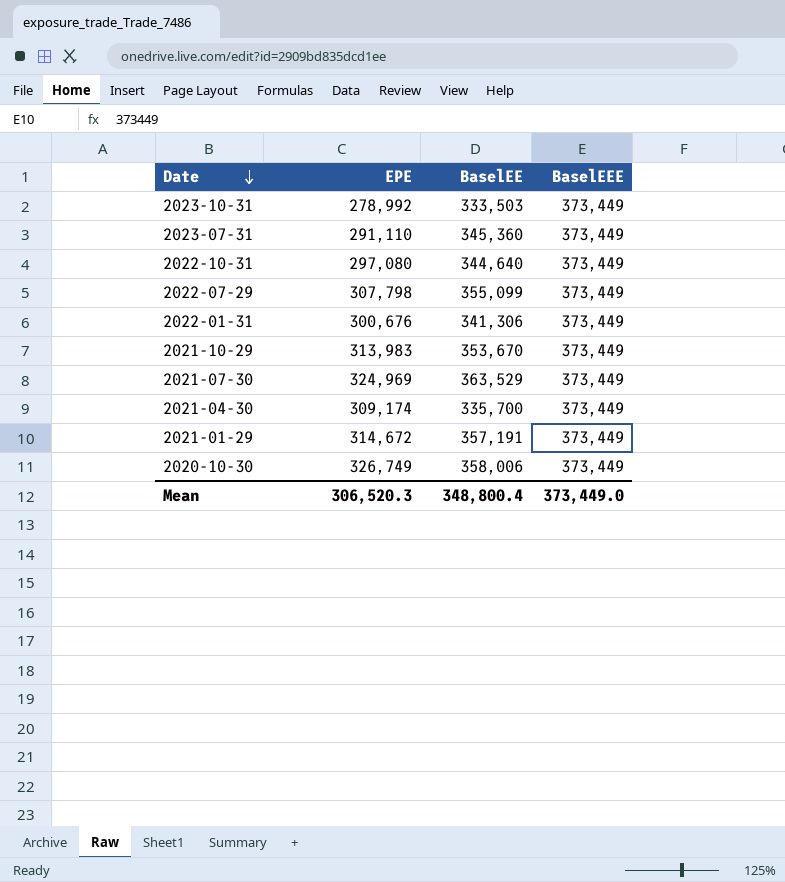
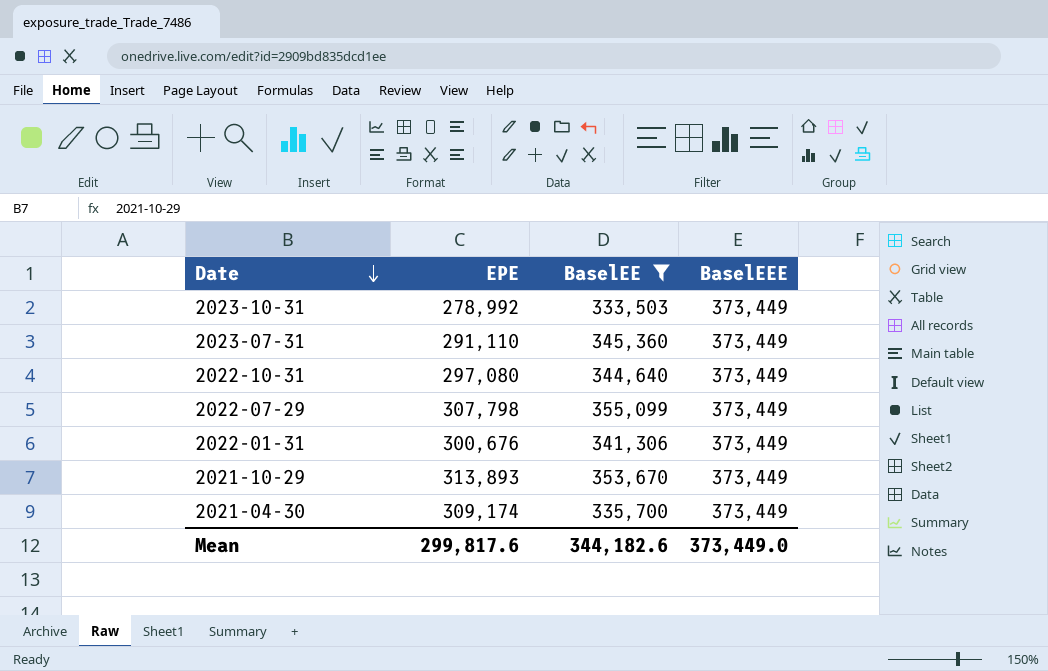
filter: none -> BaselEE <= 355,099
2021-10-29 | EPE: 313,983 -> 313,893
Mean | EPE: 306,520.3 -> 299,817.6
Mean | BaselEE: 348,800.4 -> 344,182.6

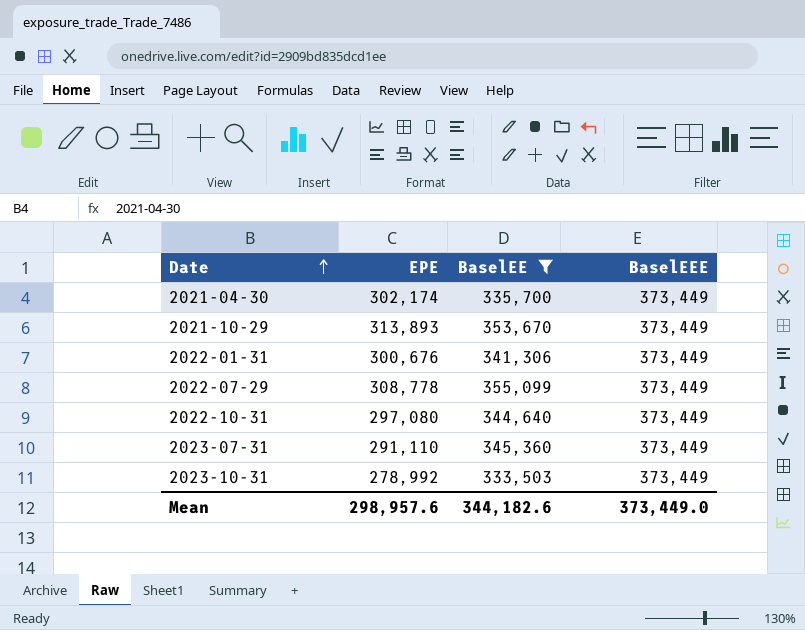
row order: Date descending -> Date ascending
2021-04-30 | EPE: 309,174 -> 302,174
2022-07-29 | EPE: 307,798 -> 308,778
Mean | EPE: 299,817.6 -> 298,957.6

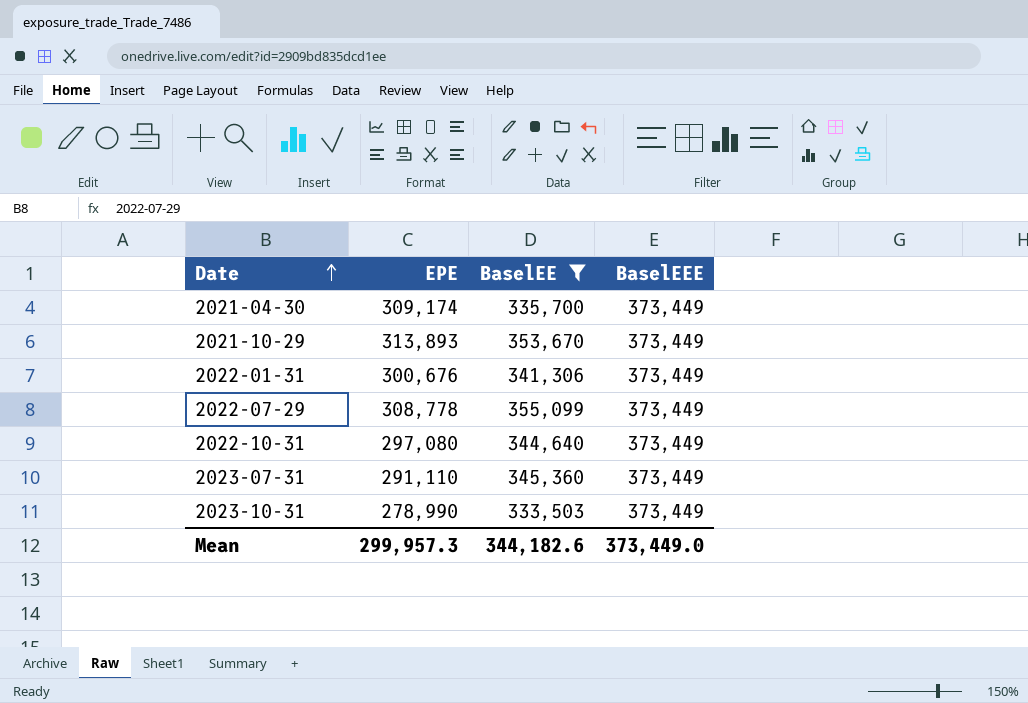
2021-04-30 | EPE: 302,174 -> 309,174
2023-10-31 | EPE: 278,992 -> 278,990
Mean | EPE: 298,957.6 -> 299,957.3

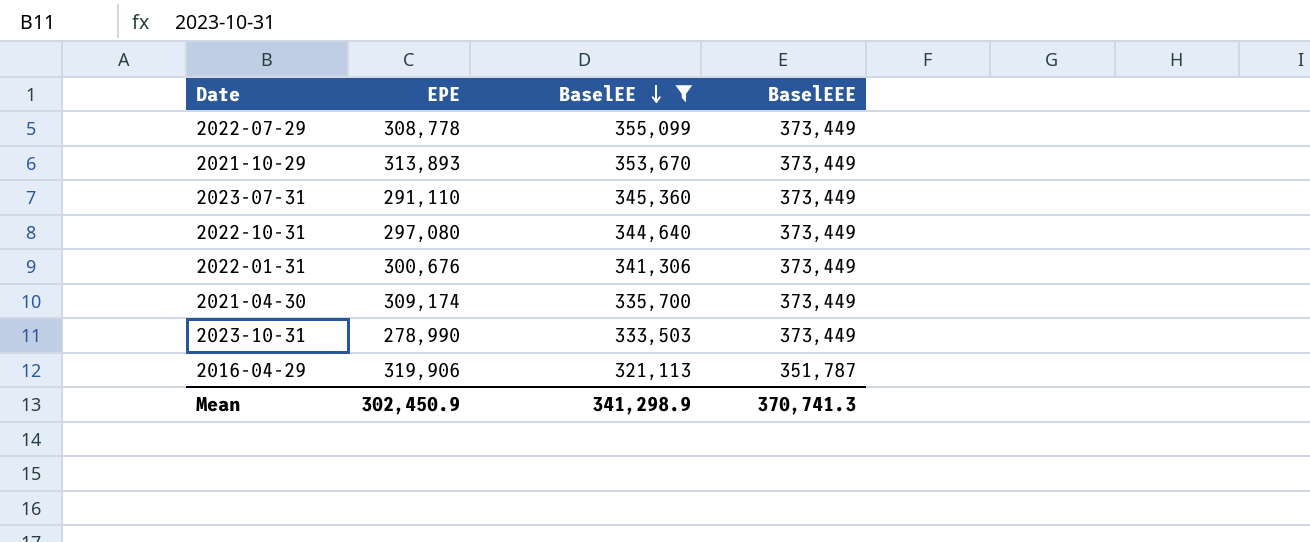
row order: Date ascending -> BaselEE descending
row 2016-04-29: none -> 319,906 | 321,113 | 351,787
Mean | EPE: 299,957.3 -> 302,450.9
Mean | BaselEE: 344,182.6 -> 341,298.9
Mean | BaselEEE: 373,449.0 -> 370,741.3

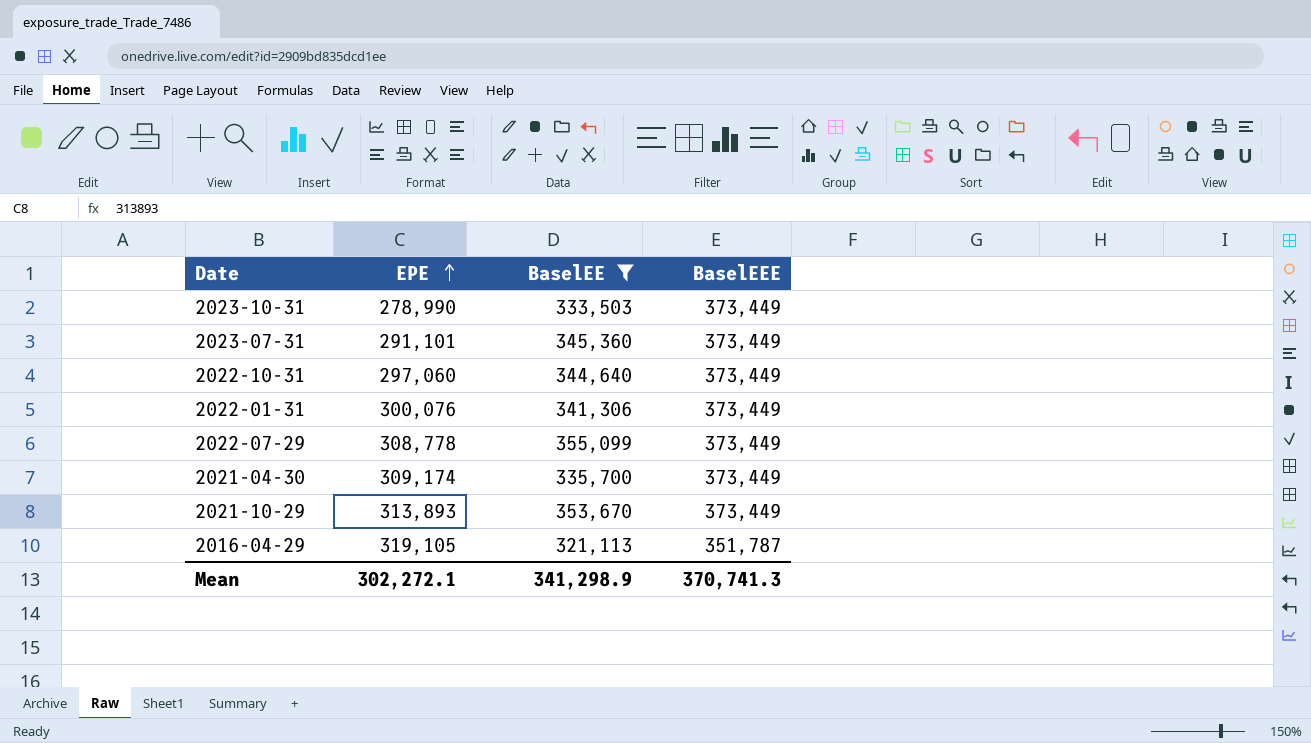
row order: BaselEE descending -> EPE ascending
2023-07-31 | EPE: 291,110 -> 291,101
2022-10-31 | EPE: 297,080 -> 297,060
2022-01-31 | EPE: 300,676 -> 300,076
2016-04-29 | EPE: 319,906 -> 319,105
Mean | EPE: 302,450.9 -> 302,272.1

